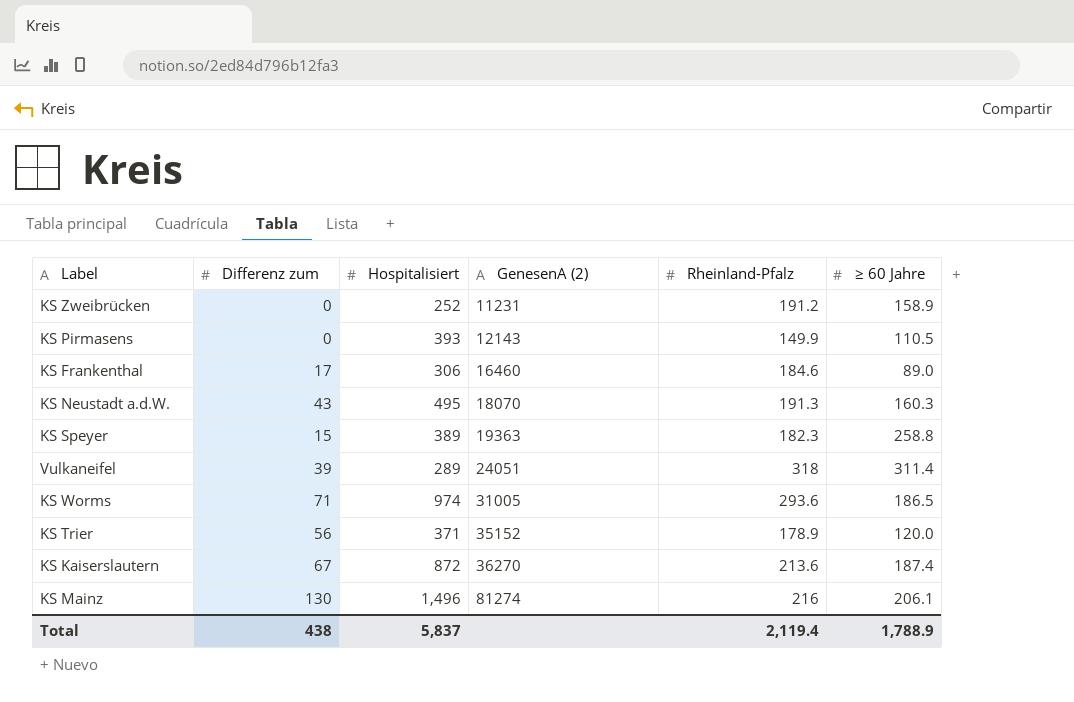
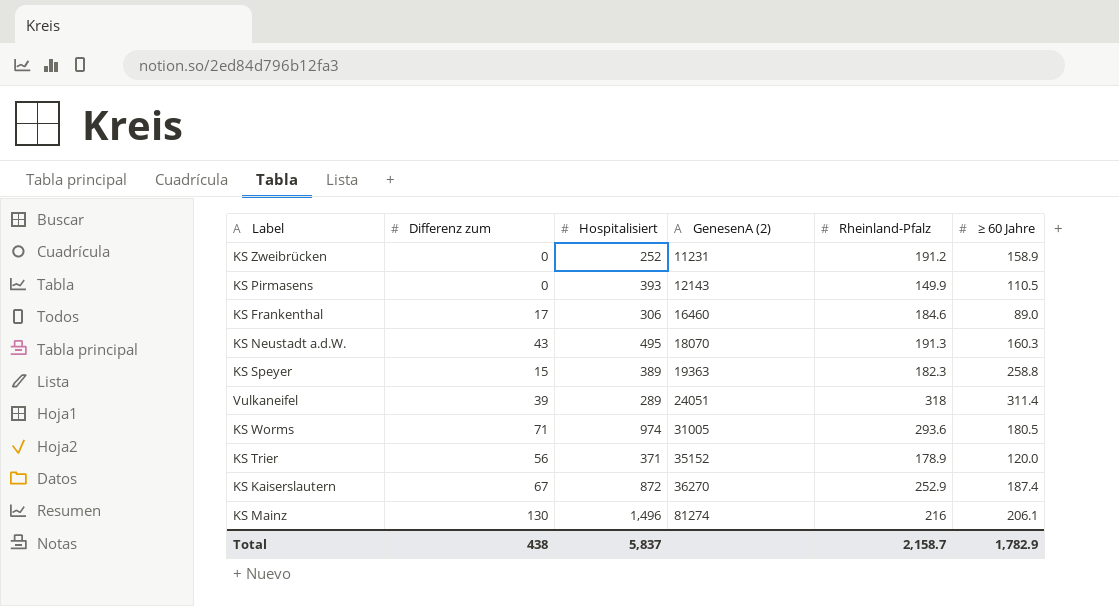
KS Worms | ≥ 60 Jahre: 186.5 -> 180.5
KS Kaiserslautern | Rheinland-Pfalz: 213.6 -> 252.9
Total | Rheinland-Pfalz: 2,119.4 -> 2,158.7
Total | ≥ 60 Jahre: 1,788.9 -> 1,782.9

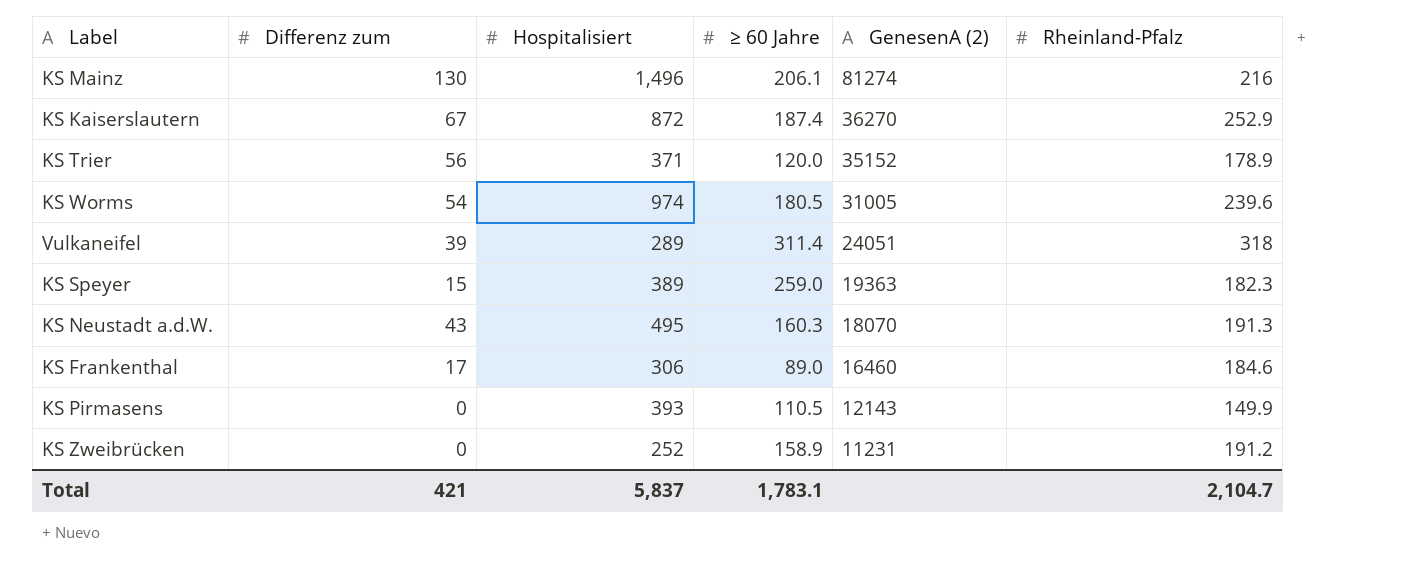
row order: GenesenA (2) ascending -> GenesenA (2) descending
column ≥ 60 Jahre | position: 6 -> 4
KS Worms | Differenz zum: 71 -> 54
KS Worms | Rheinland-Pfalz: 293.6 -> 239.6
KS Speyer | ≥ 60 Jahre: 258.8 -> 259.0
Total | Differenz zum: 438 -> 421
Total | ≥ 60 Jahre: 1,782.9 -> 1,783.1
Total | Rheinland-Pfalz: 2,158.7 -> 2,104.7

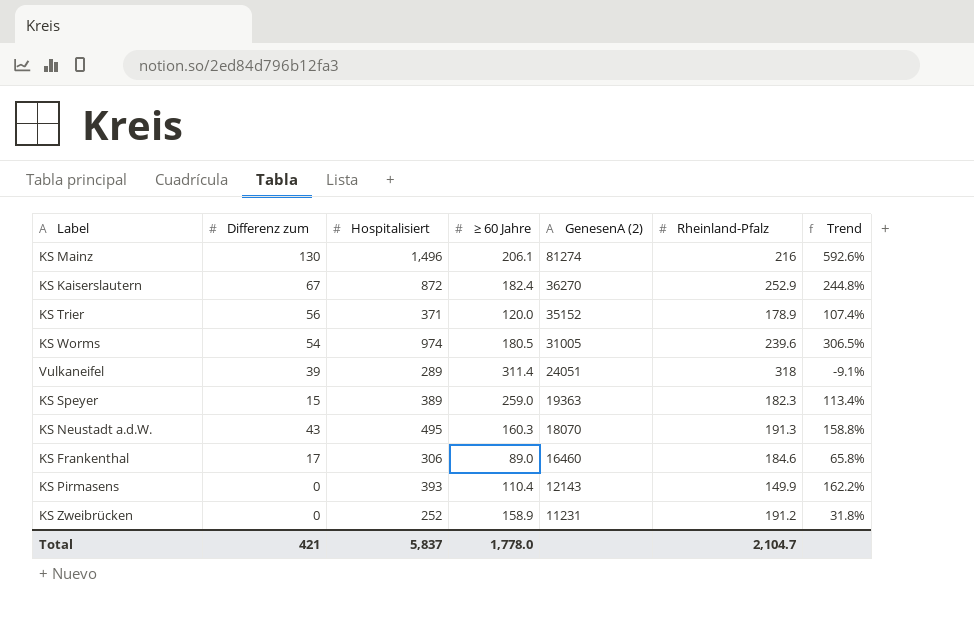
column Trend | formula: none -> ([Hospitalisiert] - [Rheinland-Pfalz]) / [Rheinland-Pfalz]
KS Kaiserslautern | ≥ 60 Jahre: 187.4 -> 182.4
KS Pirmasens | ≥ 60 Jahre: 110.5 -> 110.4
Total | ≥ 60 Jahre: 1,783.1 -> 1,778.0

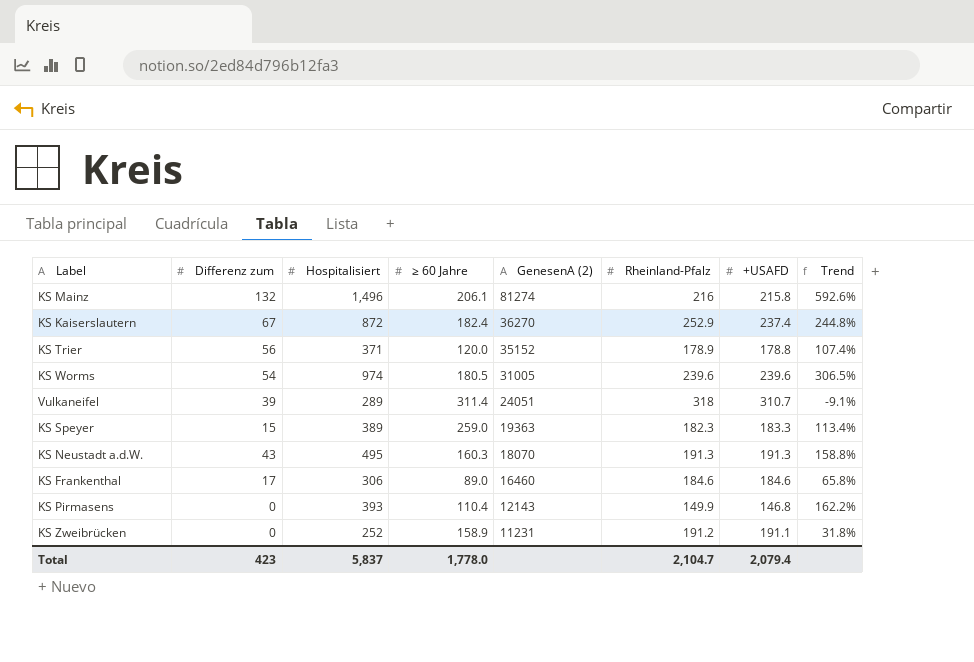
column +USAFD | position: none -> 7
KS Mainz | Differenz zum: 130 -> 132
Total | Differenz zum: 421 -> 423

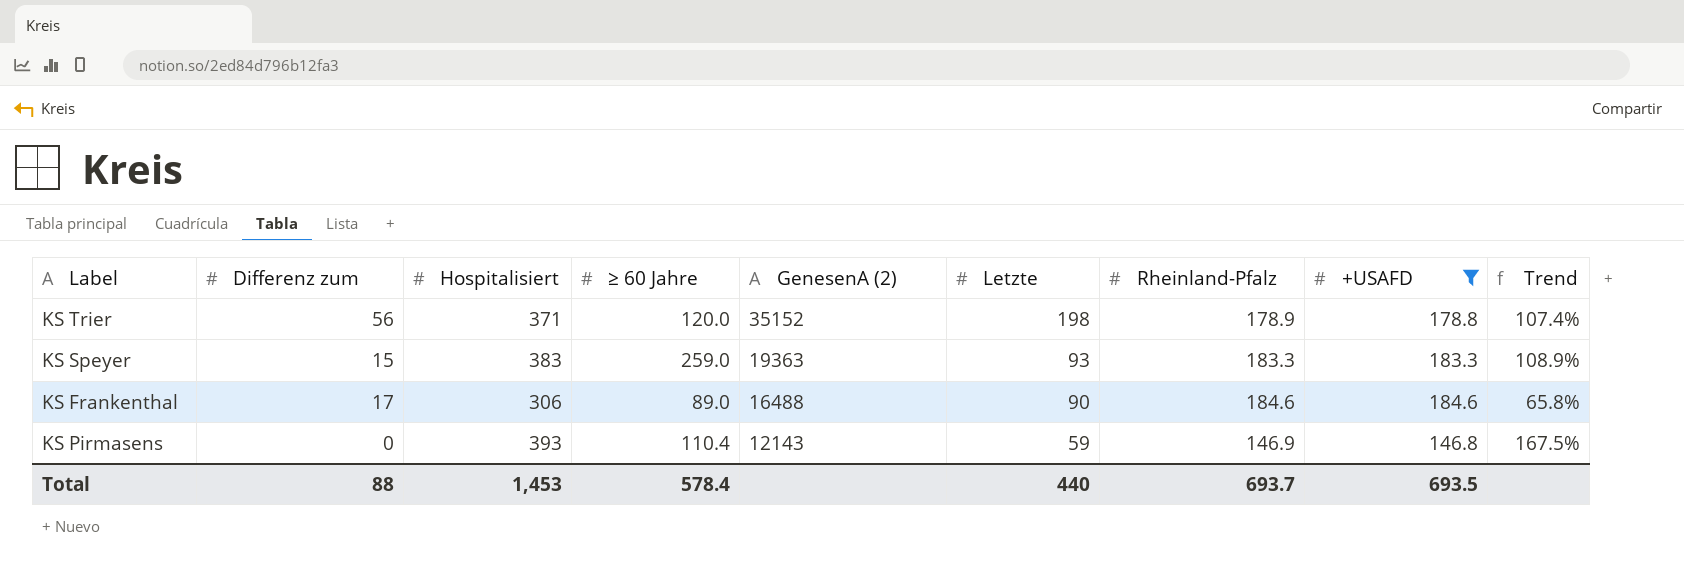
filter: none -> +USAFD <= 184.6
column Letzte | position: none -> 6
KS Speyer | Hospitalisiert: 389 -> 383
KS Speyer | Rheinland-Pfalz: 182.3 -> 183.3
KS Speyer | Trend: 113.4% -> 108.9%
KS Frankenthal | GenesenA (2): 16460 -> 16488
KS Pirmasens | Rheinland-Pfalz: 149.9 -> 146.9
KS Pirmasens | Trend: 162.2% -> 167.5%
Total | Differenz zum: 423 -> 88
Total | Hospitalisiert: 5,837 -> 1,453
Total | ≥ 60 Jahre: 1,778.0 -> 578.4
Total | Rheinland-Pfalz: 2,104.7 -> 693.7
Total | +USAFD: 2,079.4 -> 693.5

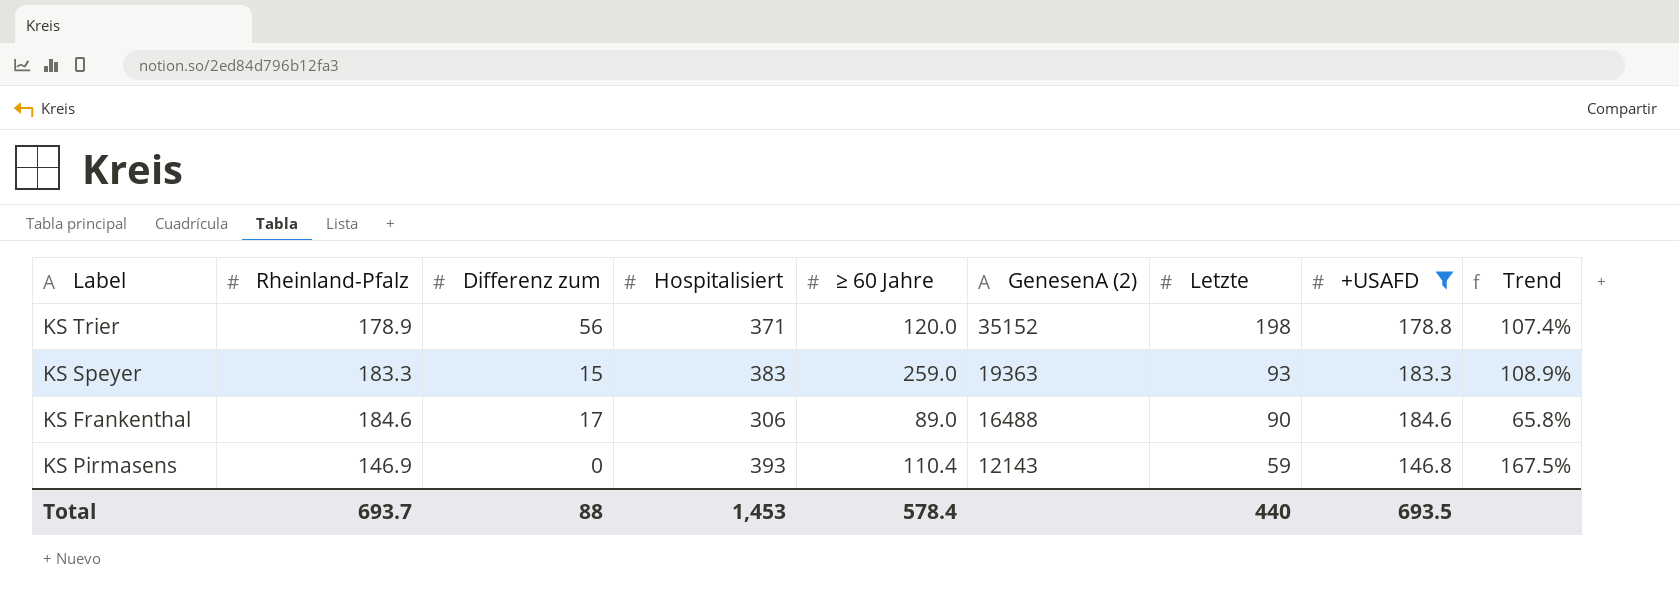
column Rheinland-Pfalz | position: 7 -> 2

